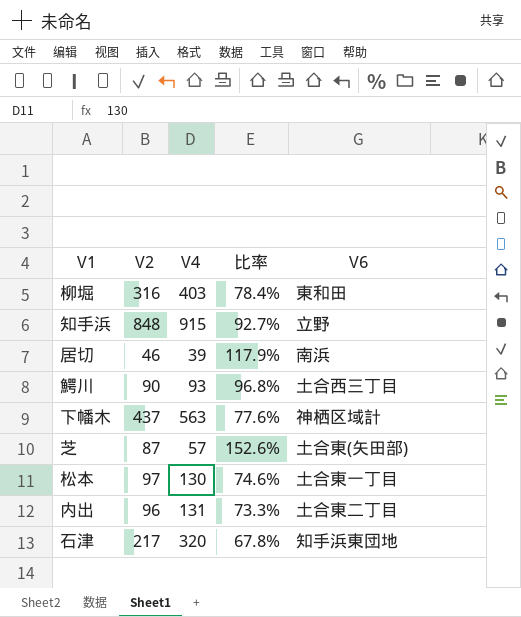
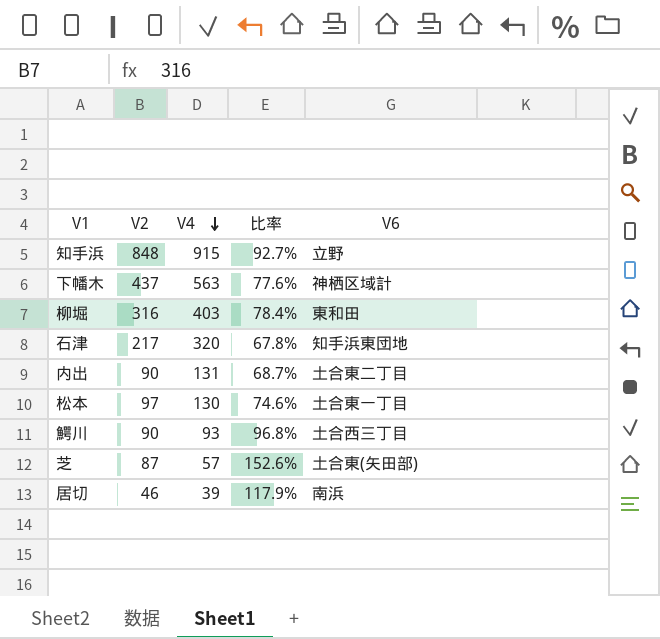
row order: none -> V4 descending
内出 | V2: 96 -> 90
内出 | 比率: 73.3% -> 68.7%

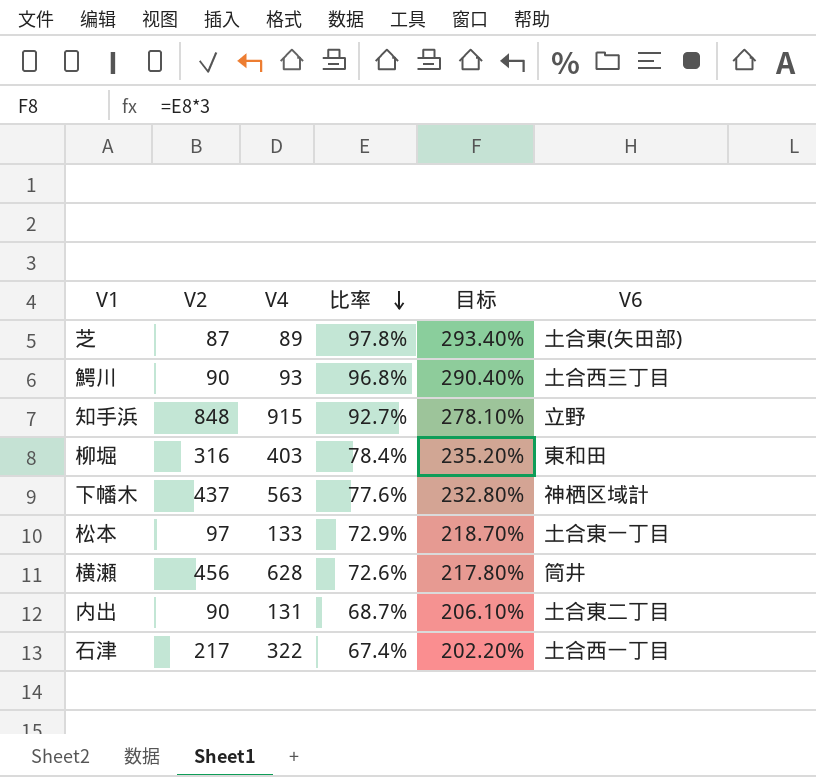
row order: V4 descending -> 比率 descending
column 目标 | formula: none -> [比率] * 3
row 居切: 46 | 39 | 117.9% | 南浜 -> none
芝 | V4: 57 -> 89
芝 | 比率: 152.6% -> 97.8%
松本 | V4: 130 -> 133
松本 | 比率: 74.6% -> 72.9%
row 横瀬: none -> 456 | 628 | 72.6% | 217.80% | 筒井
石津 | V4: 320 -> 322
石津 | 比率: 67.8% -> 67.4%
石津 | V6: 知手浜東団地 -> 土合西一丁目

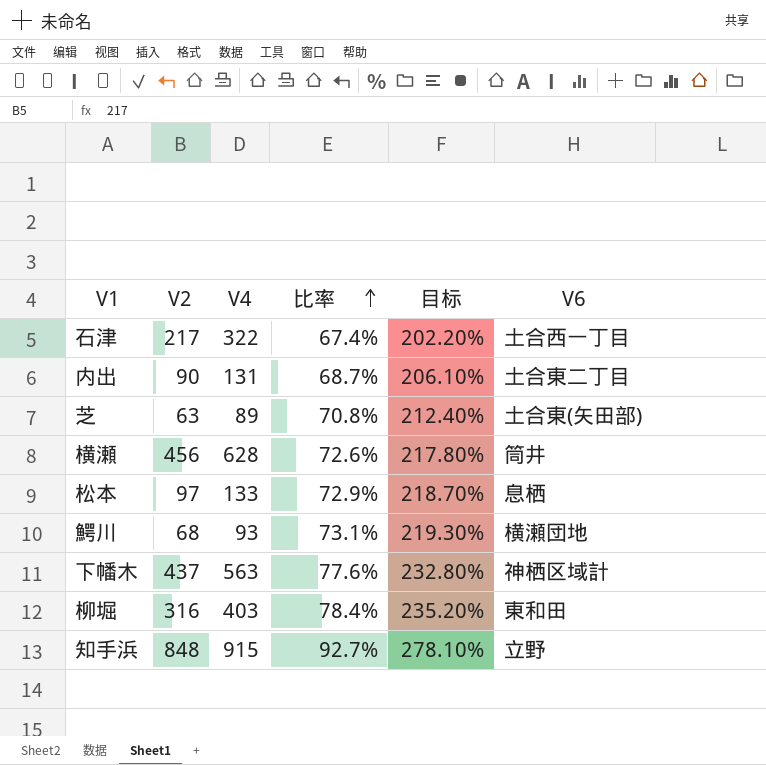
row order: 比率 descending -> 比率 ascending
芝 | V2: 87 -> 63
芝 | 比率: 97.8% -> 70.8%
芝 | 目标: 293.40% -> 212.40%
松本 | V6: 土合東一丁目 -> 息栖
鰐川 | V2: 90 -> 68
鰐川 | 比率: 96.8% -> 73.1%
鰐川 | 目标: 290.40% -> 219.30%
鰐川 | V6: 土合西三丁目 -> 横瀬団地

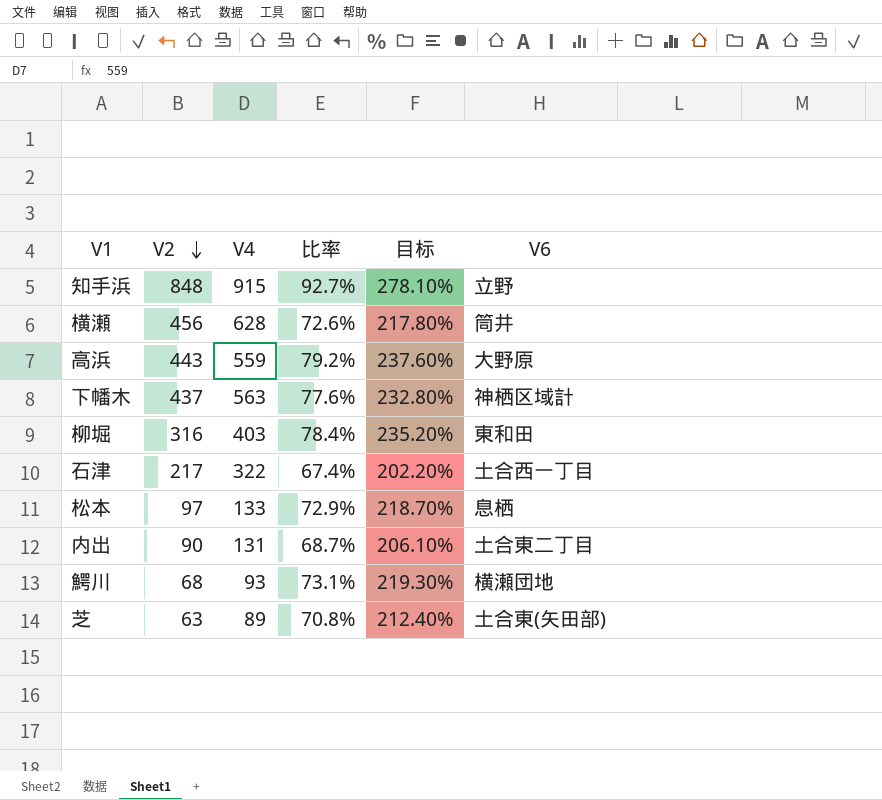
row order: 比率 ascending -> V2 descending
row 高浜: none -> 443 | 559 | 79.2% | 237.60% | 大野原

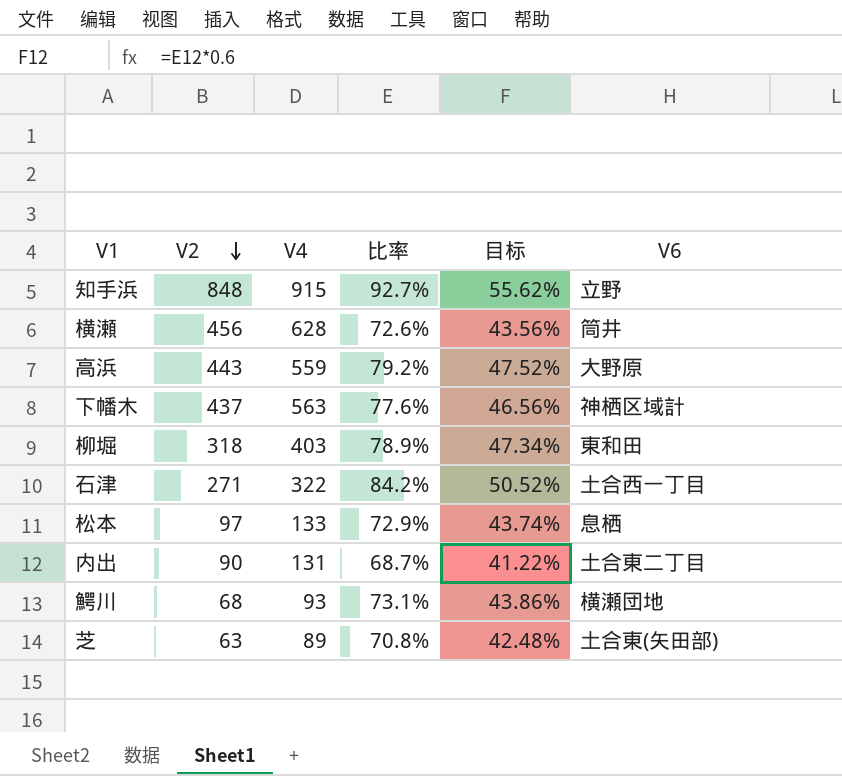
column 目标 | formula: [比率] * 3 -> [比率] * 0.6
柳堀 | V2: 316 -> 318
柳堀 | 比率: 78.4% -> 78.9%
石津 | V2: 217 -> 271
石津 | 比率: 67.4% -> 84.2%

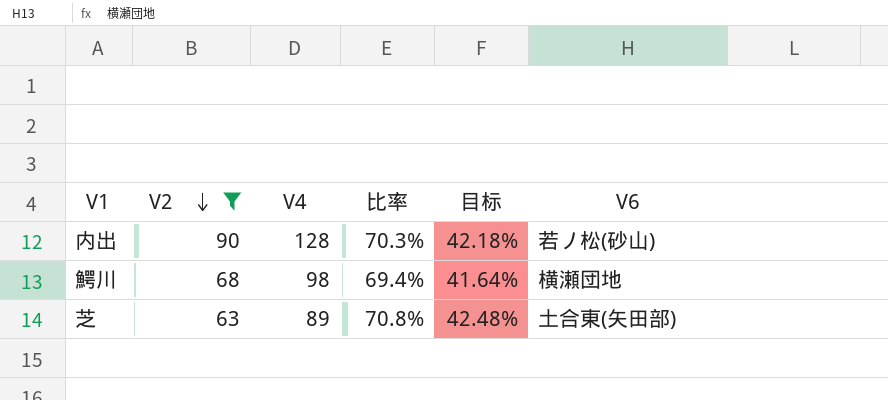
filter: none -> V2 <= 90
内出 | V4: 131 -> 128
内出 | 比率: 68.7% -> 70.3%
内出 | 目标: 41.22% -> 42.18%
内出 | V6: 土合東二丁目 -> 若ノ松(砂山)
鰐川 | V4: 93 -> 98
鰐川 | 比率: 73.1% -> 69.4%
鰐川 | 目标: 43.86% -> 41.64%

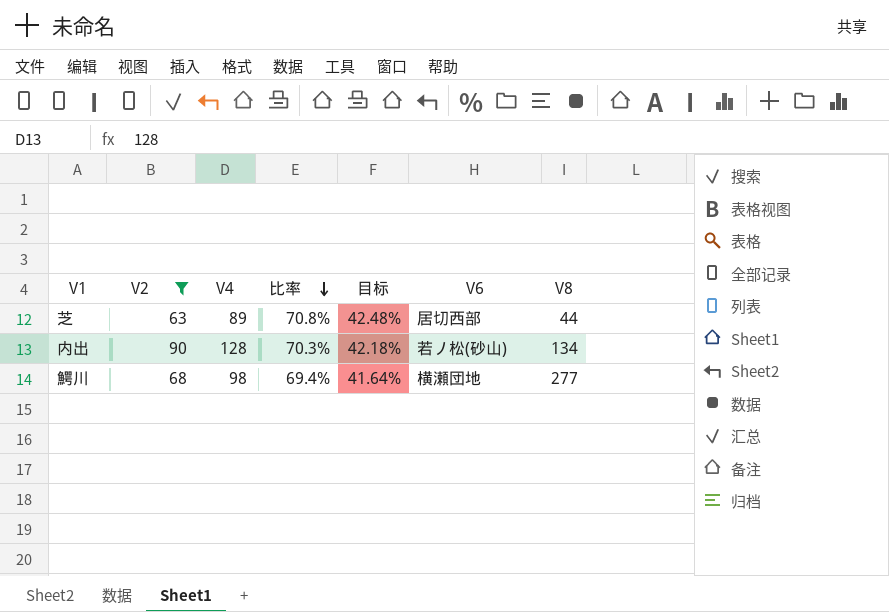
row order: V2 descending -> 比率 descending
column V8 | position: none -> 7
芝 | V6: 土合東(矢田部) -> 居切西部

